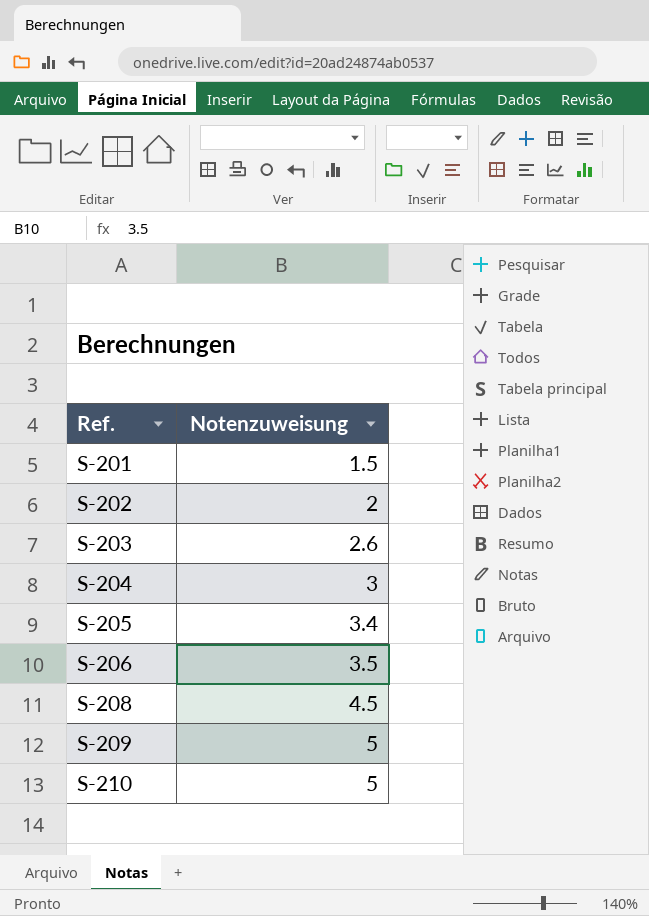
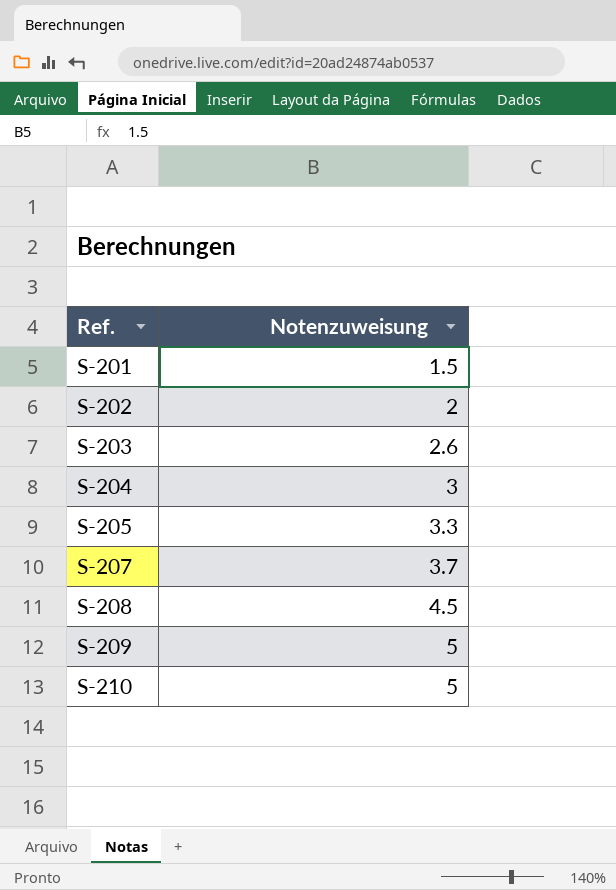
row S-206: 3.5 -> none
S-205 | Notenzuweisung: 3.4 -> 3.3
row S-207: none -> 3.7

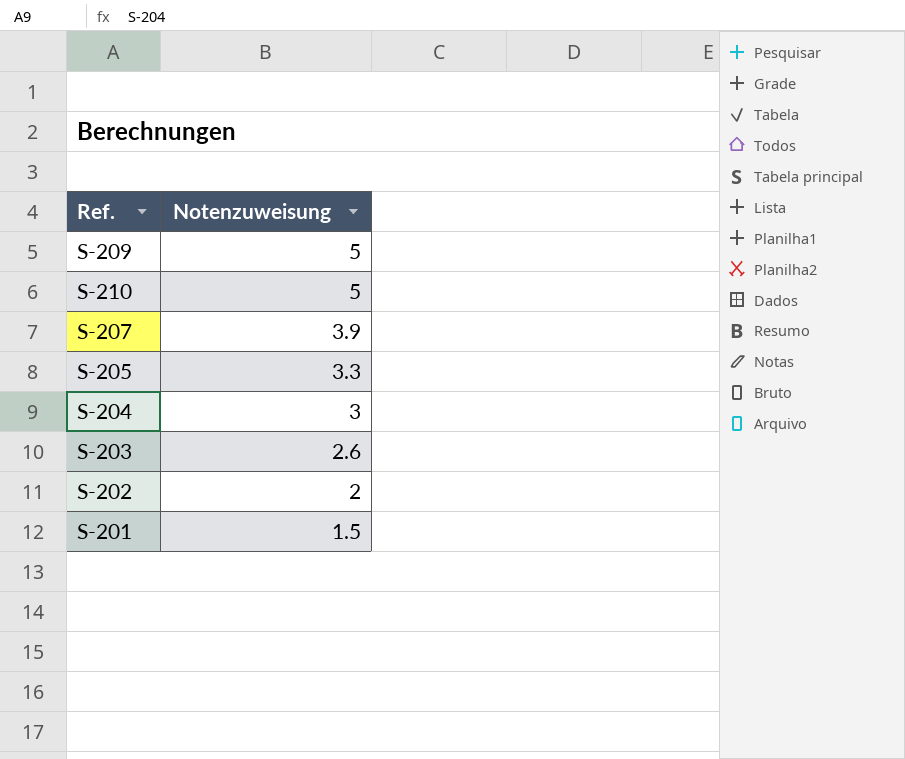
row order: Ref. ascending -> Notenzuweisung descending
row S-208: 4.5 -> none
S-207 | Notenzuweisung: 3.7 -> 3.9

